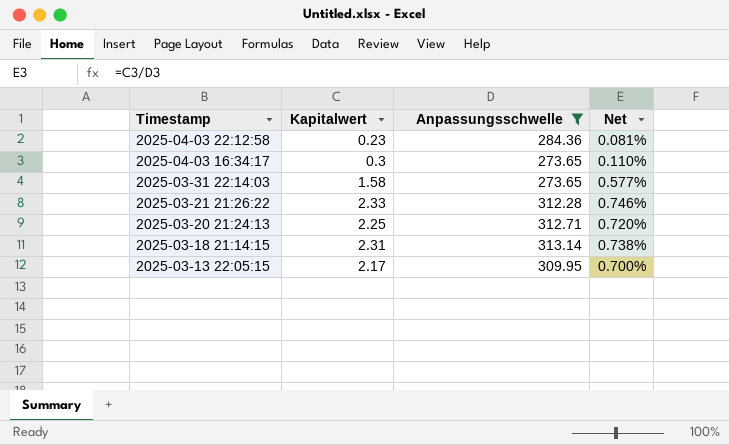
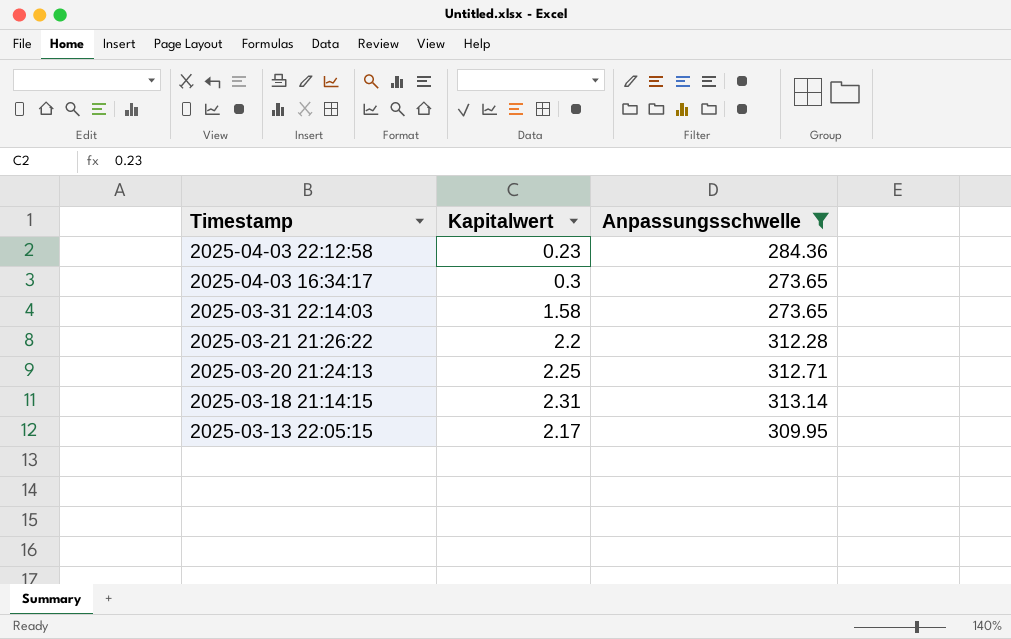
column Net | formula: [Kapitalwert] / [Anpassungsschwelle] -> none
2025-03-21 21:26:22 | Kapitalwert: 2.33 -> 2.2

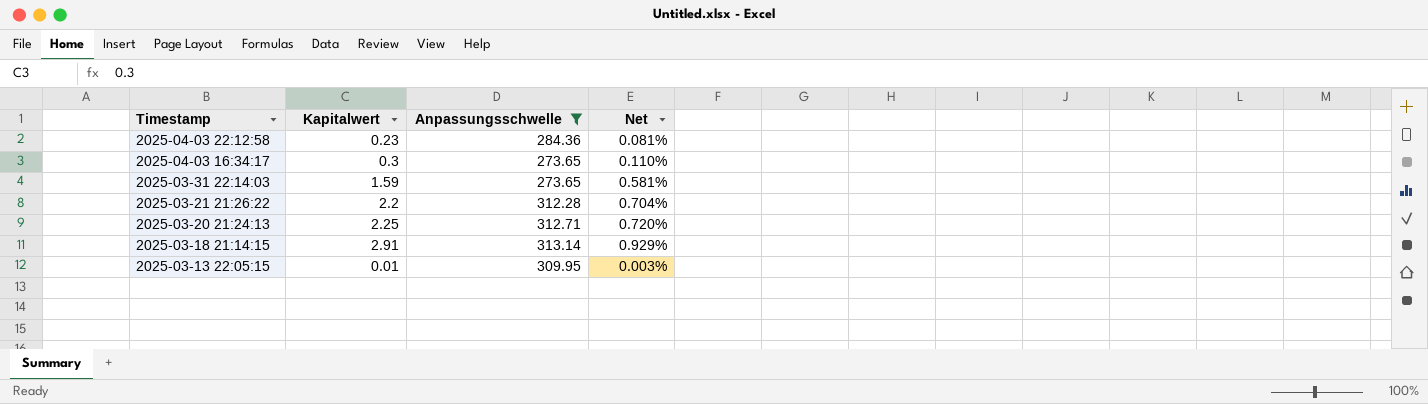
column Net | formula: none -> [Kapitalwert] / [Anpassungsschwelle]
2025-03-31 22:14:03 | Kapitalwert: 1.58 -> 1.59
2025-03-18 21:14:15 | Kapitalwert: 2.31 -> 2.91
2025-03-13 22:05:15 | Kapitalwert: 2.17 -> 0.01

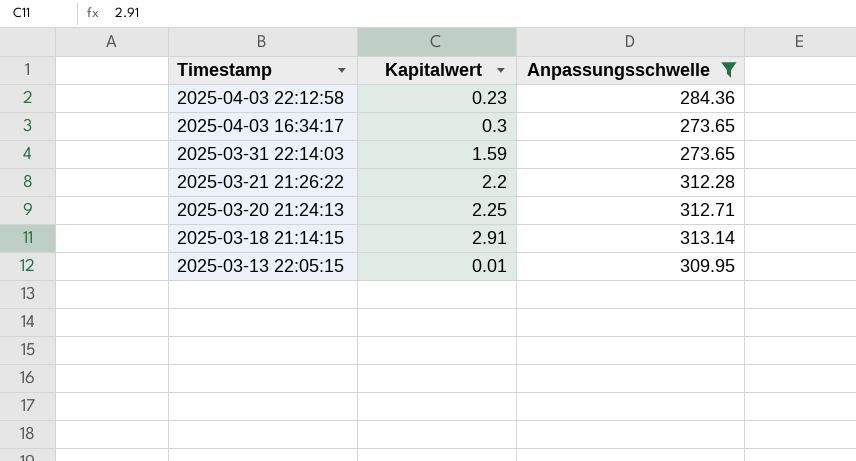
column Net | formula: [Kapitalwert] / [Anpassungsschwelle] -> none

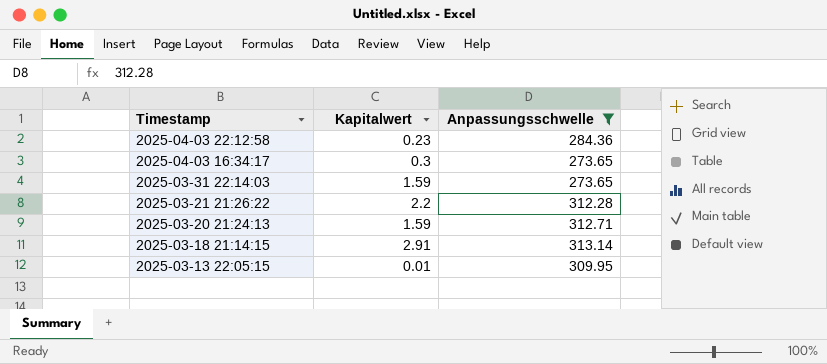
2025-03-20 21:24:13 | Kapitalwert: 2.25 -> 1.59

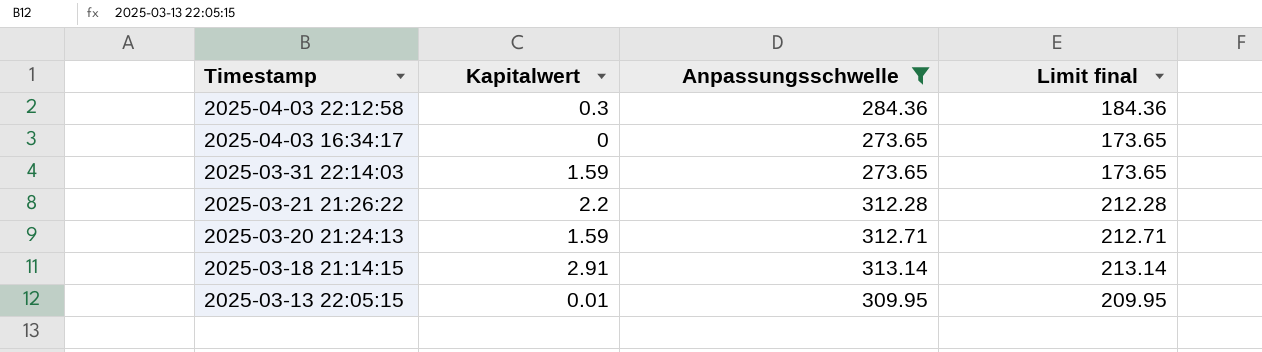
column Limit final | formula: none -> [Anpassungsschwelle] - 100
2025-04-03 22:12:58 | Kapitalwert: 0.23 -> 0.3
2025-04-03 16:34:17 | Kapitalwert: 0.3 -> 0

